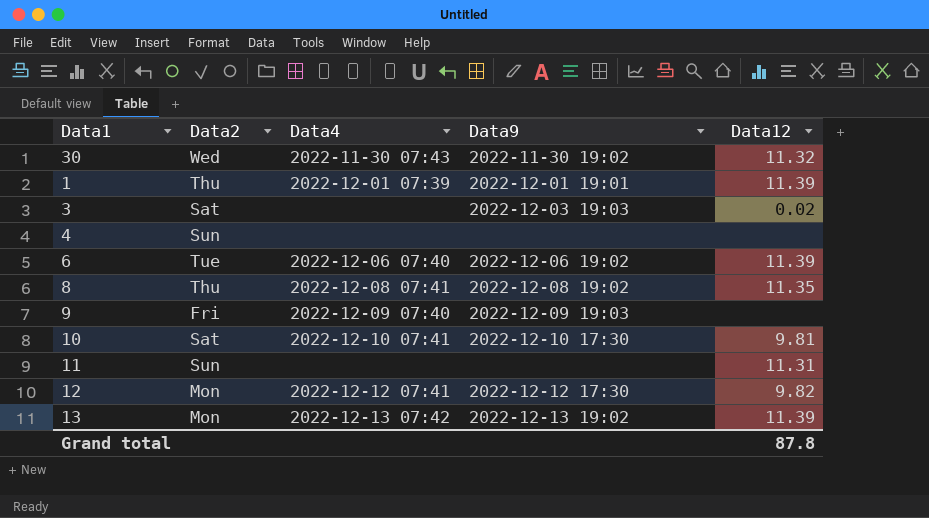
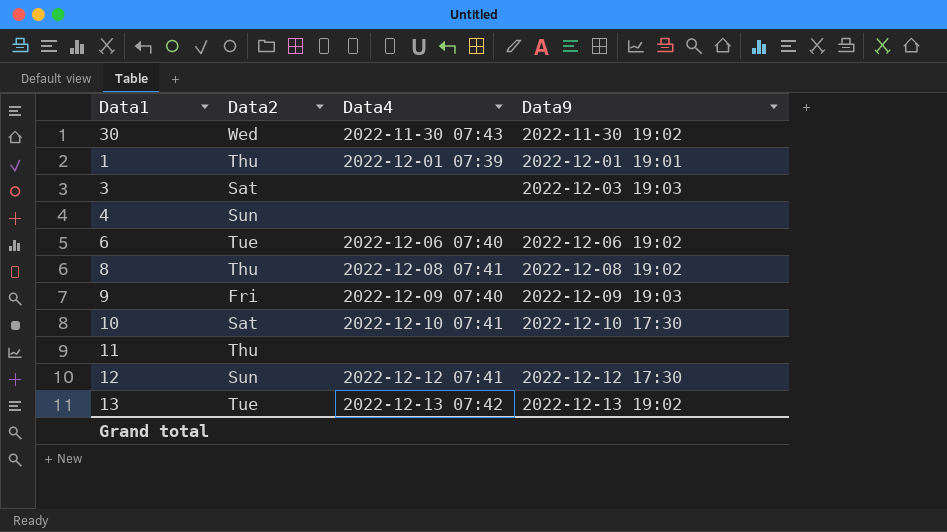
column Data12 | position: 5 -> none
11 | Data2: Sun -> Thu
12 | Data2: Mon -> Sun
13 | Data2: Mon -> Tue

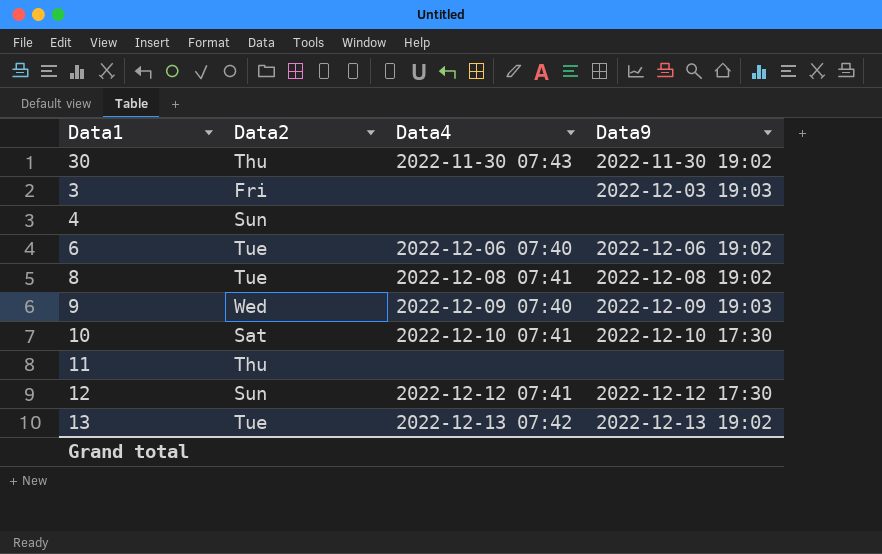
row 1: Thu | 2022-12-01 07:39 | 2022-12-01 19:01 -> none
30 | Data2: Wed -> Thu
3 | Data2: Sat -> Fri
8 | Data2: Thu -> Tue
9 | Data2: Fri -> Wed

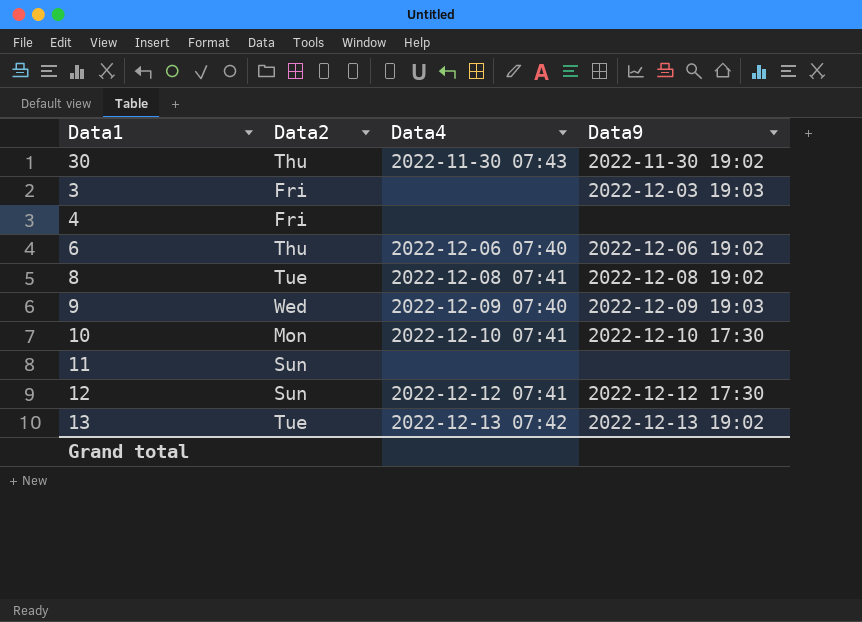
4 | Data2: Sun -> Fri
6 | Data2: Tue -> Thu
10 | Data2: Sat -> Mon
11 | Data2: Thu -> Sun

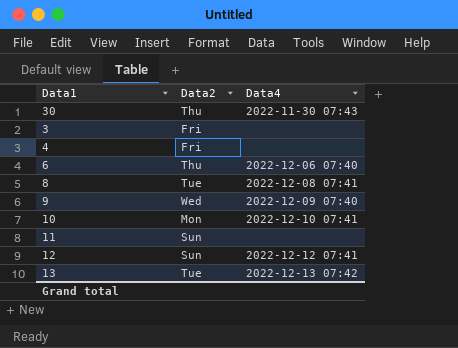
column Data9 | position: 4 -> none

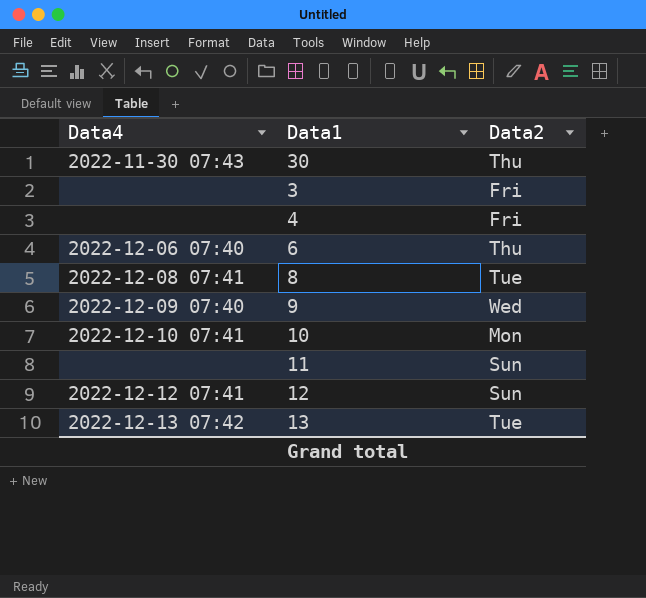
column Data4 | position: 3 -> 1

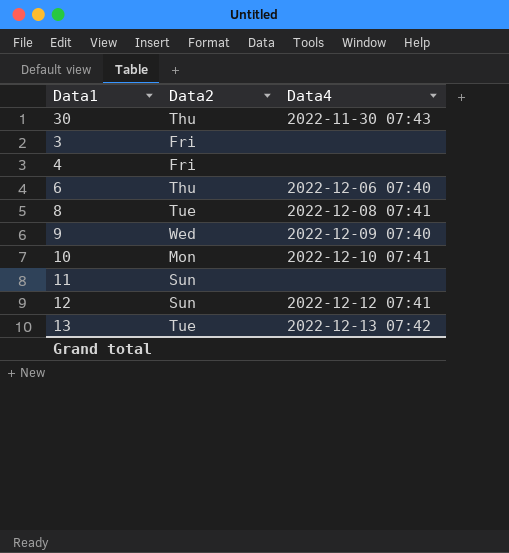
column Data4 | position: 1 -> 3

